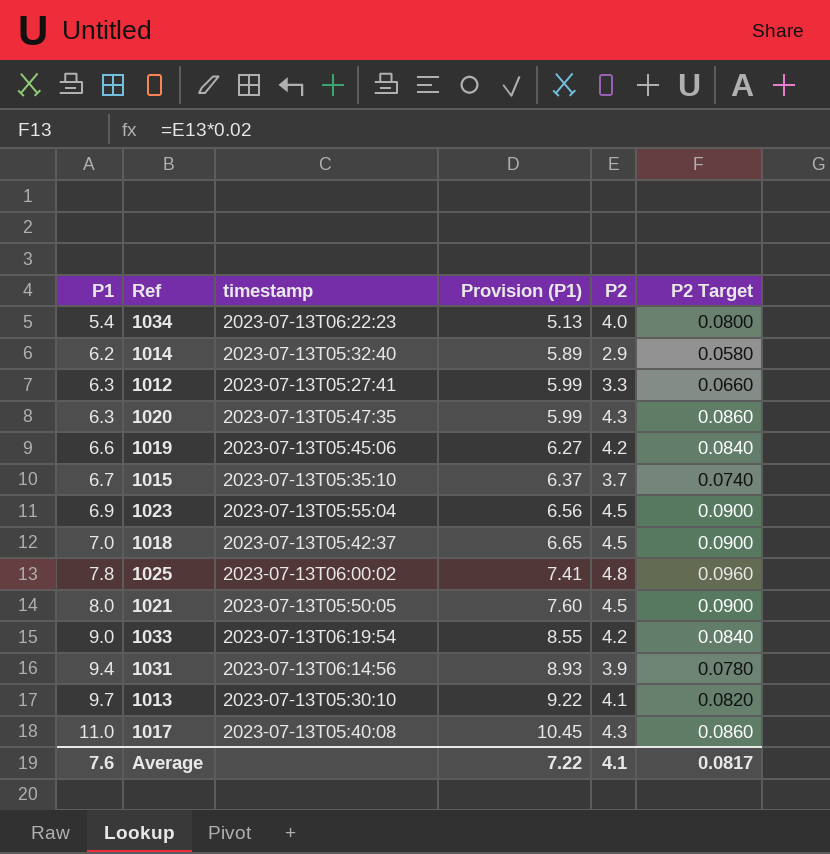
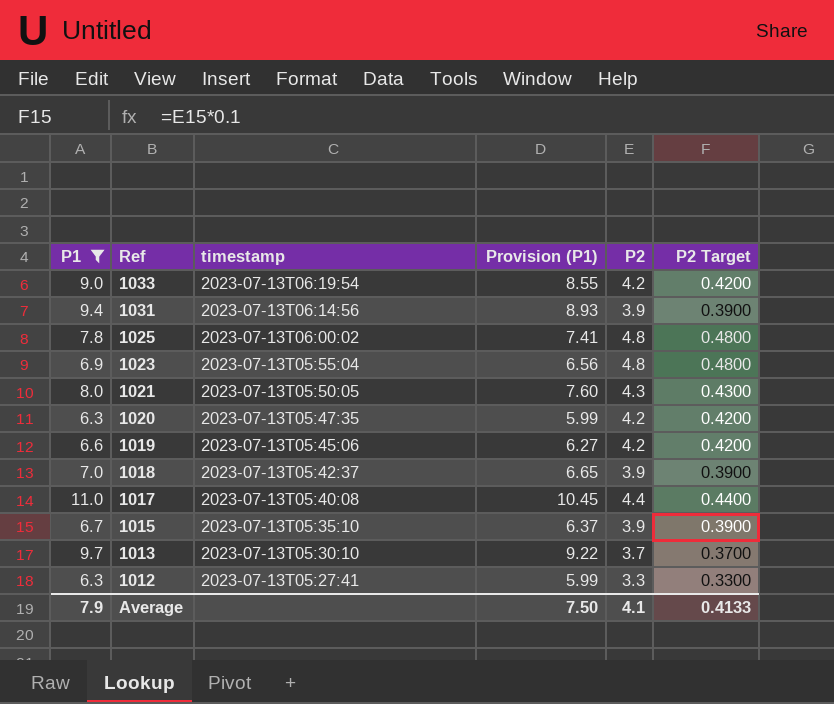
filter: none -> P1 >= 6.3
row order: P1 ascending -> Ref descending
column P2 Target | formula: [P2] * 0.02 -> [P2] * 0.1
1023 | P2: 4.5 -> 4.8
1021 | P2: 4.5 -> 4.3
1020 | P2: 4.3 -> 4.2
1018 | P2: 4.5 -> 3.9
1017 | P2: 4.3 -> 4.4
1015 | P2: 3.7 -> 3.9
1013 | P2: 4.1 -> 3.7
Average | P1: 7.6 -> 7.9
Average | Provision (P1): 7.22 -> 7.50
Average | P2 Target: 0.0817 -> 0.4133

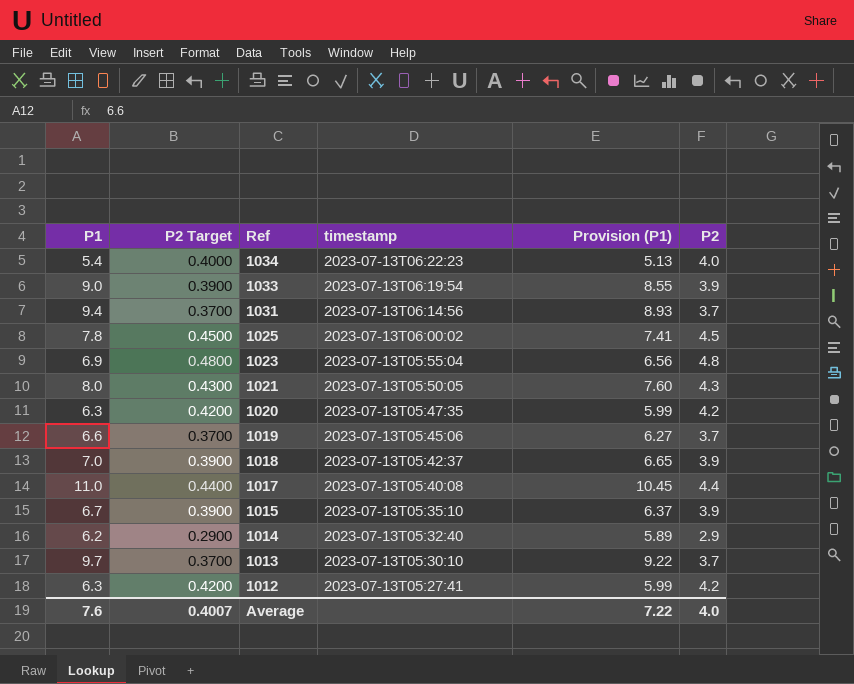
filter: P1 >= 6.3 -> none
column P2 Target | position: 6 -> 2
1033 | P2 Target: 0.4200 -> 0.3900
1033 | P2: 4.2 -> 3.9
1031 | P2 Target: 0.3900 -> 0.3700
1031 | P2: 3.9 -> 3.7
1025 | P2 Target: 0.4800 -> 0.4500
1025 | P2: 4.8 -> 4.5
1019 | P2 Target: 0.4200 -> 0.3700
1019 | P2: 4.2 -> 3.7
1012 | P2 Target: 0.3300 -> 0.4200
1012 | P2: 3.3 -> 4.2
Average | P1: 7.9 -> 7.6
Average | P2 Target: 0.4133 -> 0.4007
Average | Provision (P1): 7.50 -> 7.22
Average | P2: 4.1 -> 4.0

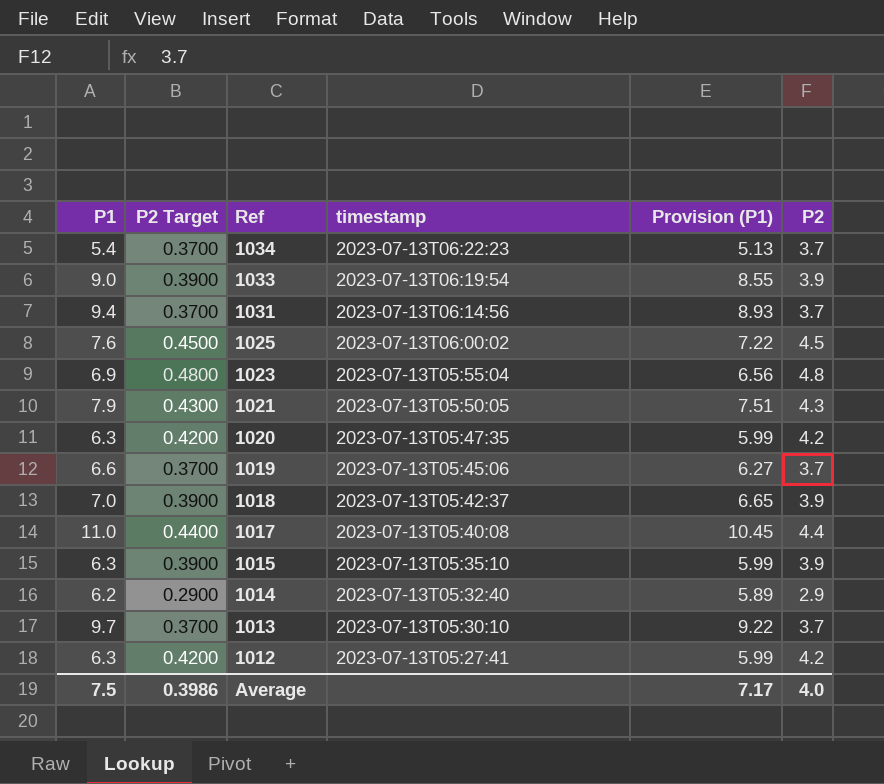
1034 | P2 Target: 0.4000 -> 0.3700
1034 | P2: 4.0 -> 3.7
1025 | P1: 7.8 -> 7.6
1025 | Provision (P1): 7.41 -> 7.22
1021 | P1: 8.0 -> 7.9
1021 | Provision (P1): 7.60 -> 7.51
1015 | P1: 6.7 -> 6.3
1015 | Provision (P1): 6.37 -> 5.99
Average | P1: 7.6 -> 7.5
Average | P2 Target: 0.4007 -> 0.3986
Average | Provision (P1): 7.22 -> 7.17

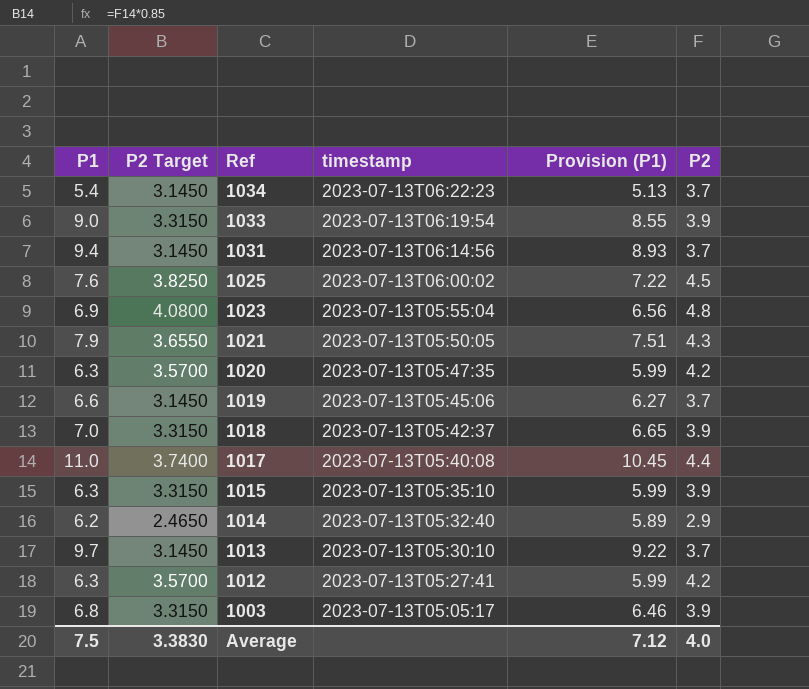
column P2 Target | formula: [P2] * 0.1 -> [P2] * 0.85
row 1003: none -> 6.8 | 3.3150 | 2023-07-13T05:05:17 | 6.46 | 3.9
Average | P2 Target: 0.3986 -> 3.3830
Average | Provision (P1): 7.17 -> 7.12

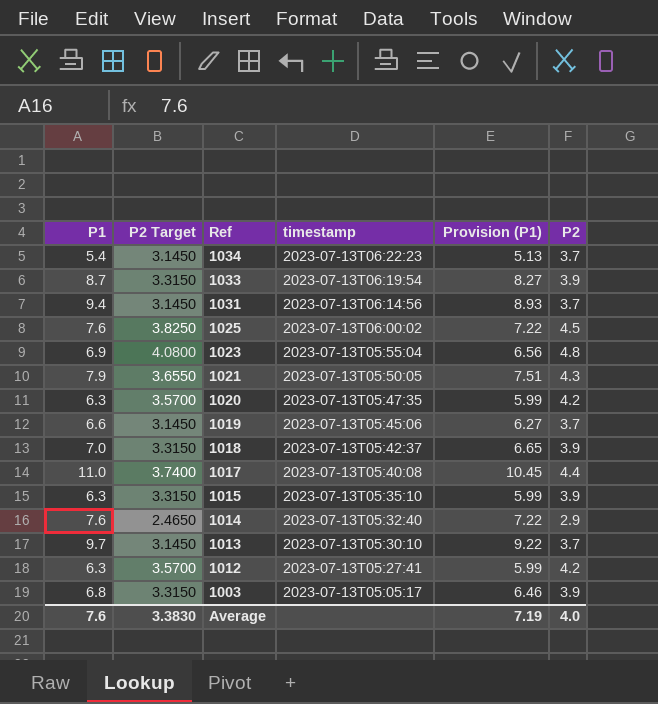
1033 | P1: 9.0 -> 8.7
1033 | Provision (P1): 8.55 -> 8.27
1014 | P1: 6.2 -> 7.6
1014 | Provision (P1): 5.89 -> 7.22
Average | P1: 7.5 -> 7.6
Average | Provision (P1): 7.12 -> 7.19

